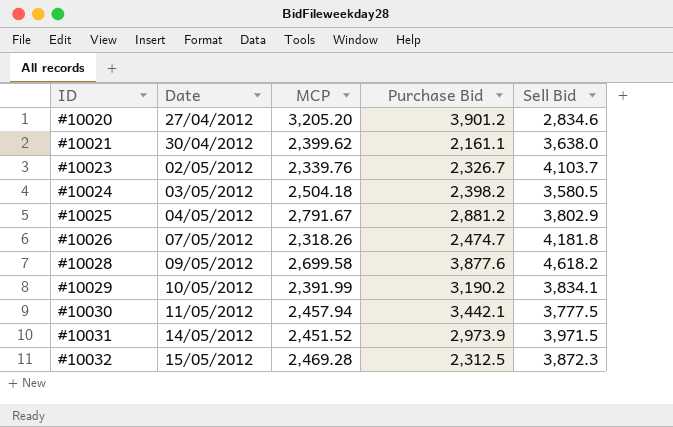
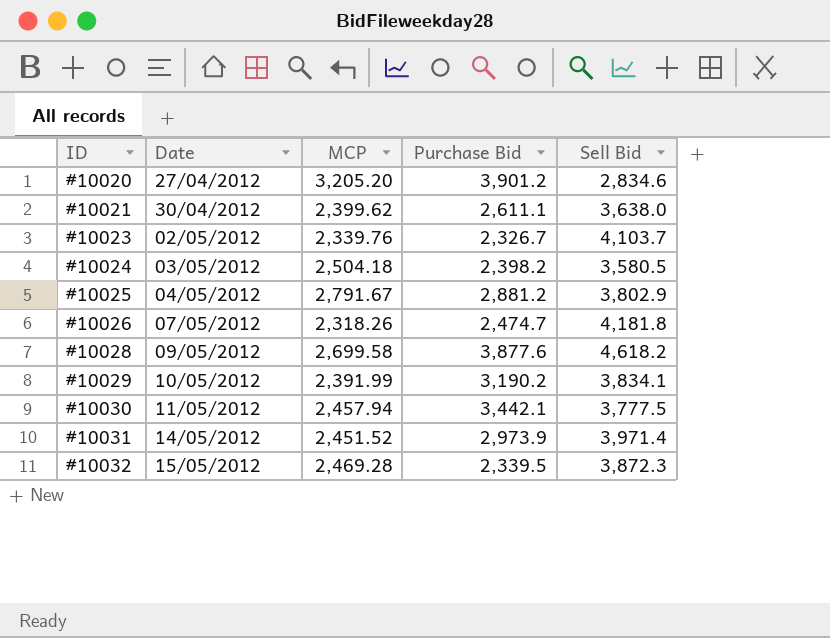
#10021 | Purchase Bid: 2,161.1 -> 2,611.1
#10031 | Sell Bid: 3,971.5 -> 3,971.4
#10032 | Purchase Bid: 2,312.5 -> 2,339.5

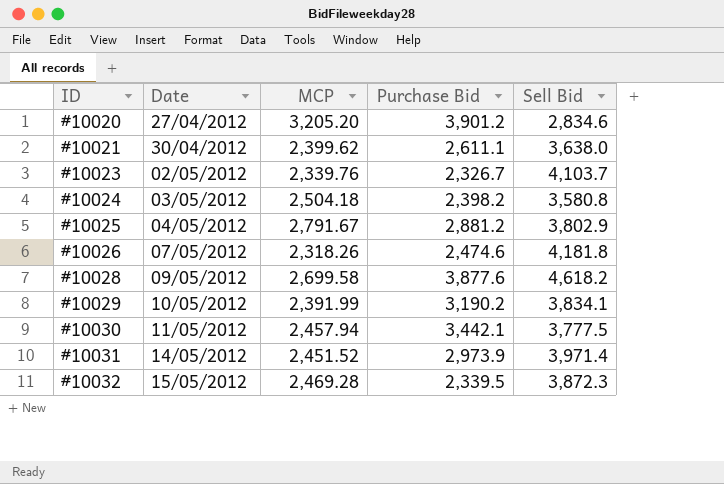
#10024 | Sell Bid: 3,580.5 -> 3,580.8
#10026 | Purchase Bid: 2,474.7 -> 2,474.6

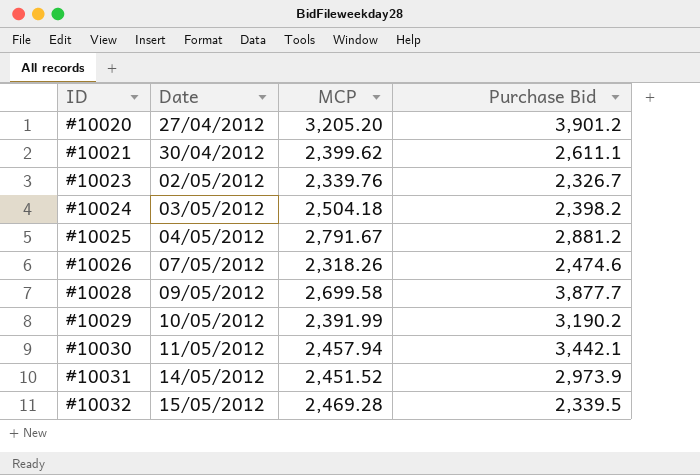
column Sell Bid | position: 5 -> none
#10028 | Purchase Bid: 3,877.6 -> 3,877.7

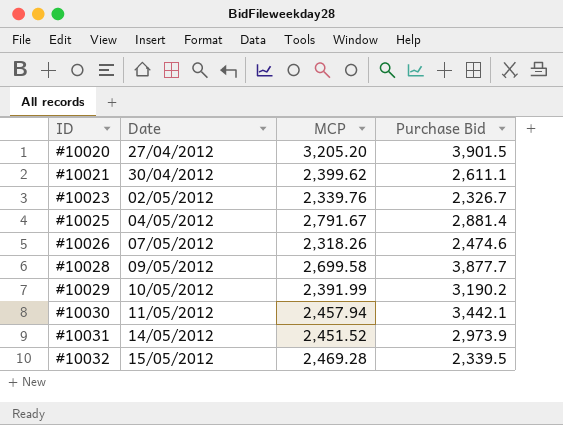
row #10024: 03/05/2012 | 2,504.18 | 2,398.2 -> none
#10020 | Purchase Bid: 3,901.2 -> 3,901.5
#10025 | Purchase Bid: 2,881.2 -> 2,881.4

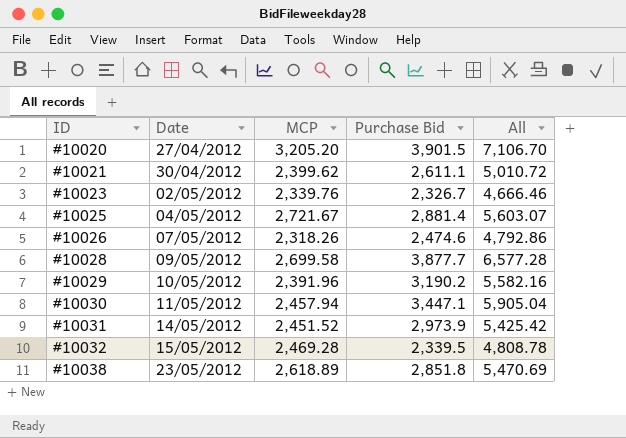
column All | formula: none -> [MCP] + [Purchase Bid]
#10025 | MCP: 2,791.67 -> 2,721.67
#10029 | MCP: 2,391.99 -> 2,391.96
#10030 | Purchase Bid: 3,442.1 -> 3,447.1
row #10038: none -> 23/05/2012 | 2,618.89 | 2,851.8 | 5,470.69

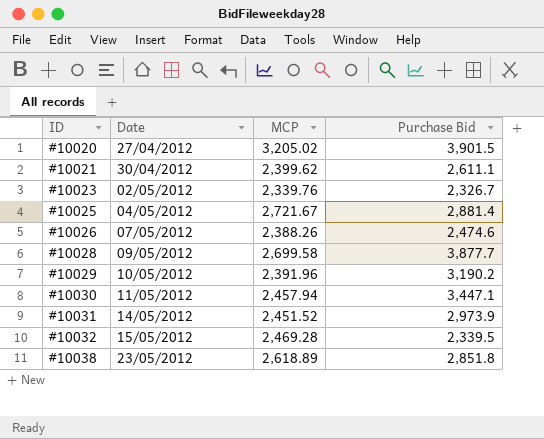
column All | formula: [MCP] + [Purchase Bid] -> none
#10020 | MCP: 3,205.20 -> 3,205.02
#10026 | MCP: 2,318.26 -> 2,388.26

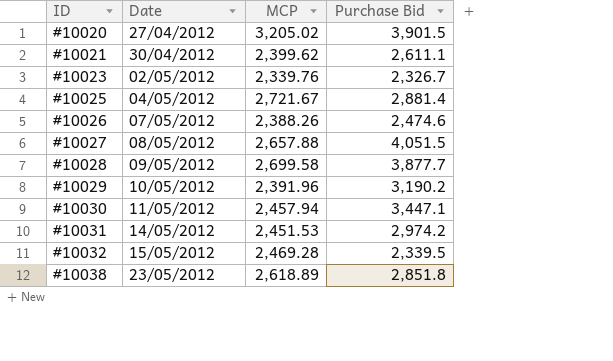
row #10027: none -> 08/05/2012 | 2,657.88 | 4,051.5
#10031 | MCP: 2,451.52 -> 2,451.53
#10031 | Purchase Bid: 2,973.9 -> 2,974.2

